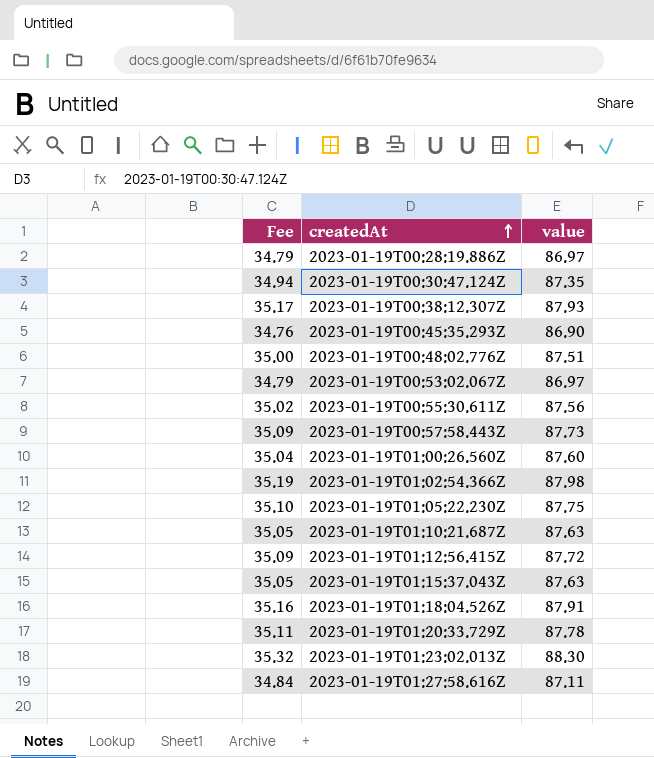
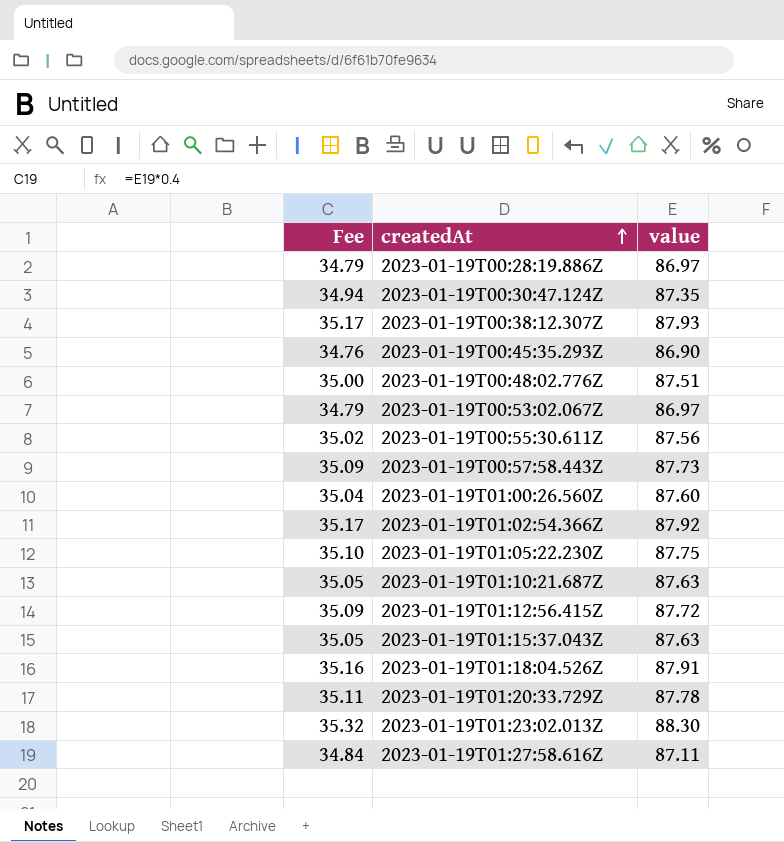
2023-01-19T01:02:54.366Z | Fee: 35.19 -> 35.17
2023-01-19T01:02:54.366Z | value: 87.98 -> 87.92

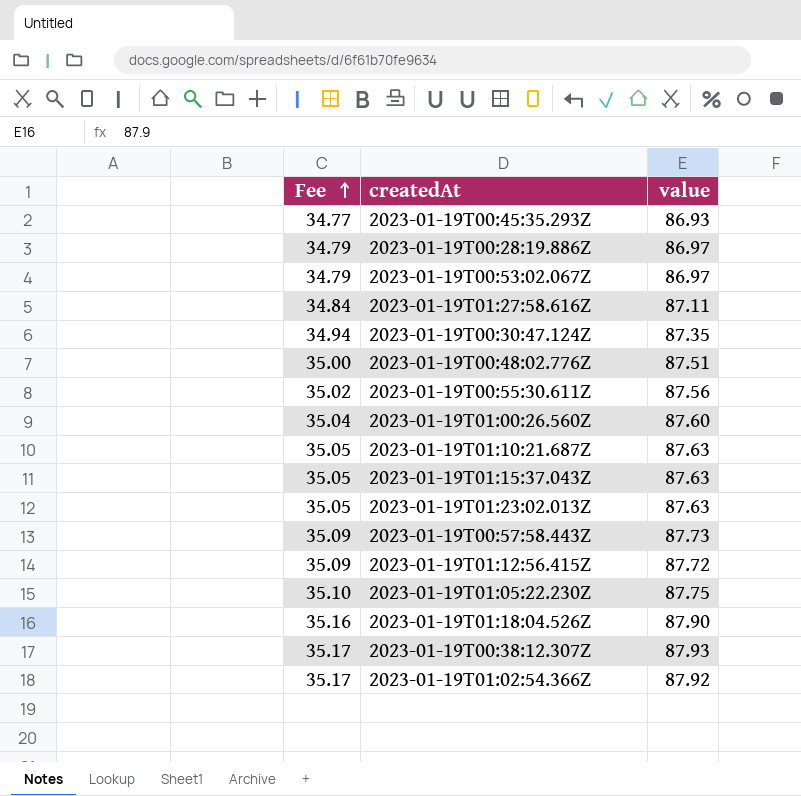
row order: createdAt ascending -> Fee ascending
row 2023-01-19T01:20:33.729Z: 35.11 | 87.78 -> none
2023-01-19T00:45:35.293Z | Fee: 34.76 -> 34.77
2023-01-19T00:45:35.293Z | value: 86.90 -> 86.93
2023-01-19T01:23:02.013Z | Fee: 35.32 -> 35.05
2023-01-19T01:23:02.013Z | value: 88.30 -> 87.63
2023-01-19T01:18:04.526Z | value: 87.91 -> 87.90

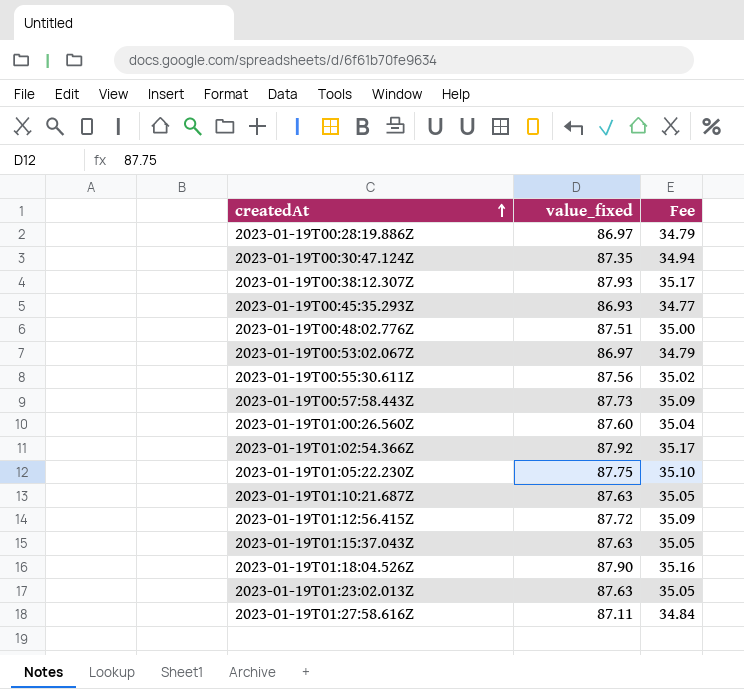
row order: Fee ascending -> createdAt ascending
column name: value -> value_fixed
column Fee | position: 1 -> 3

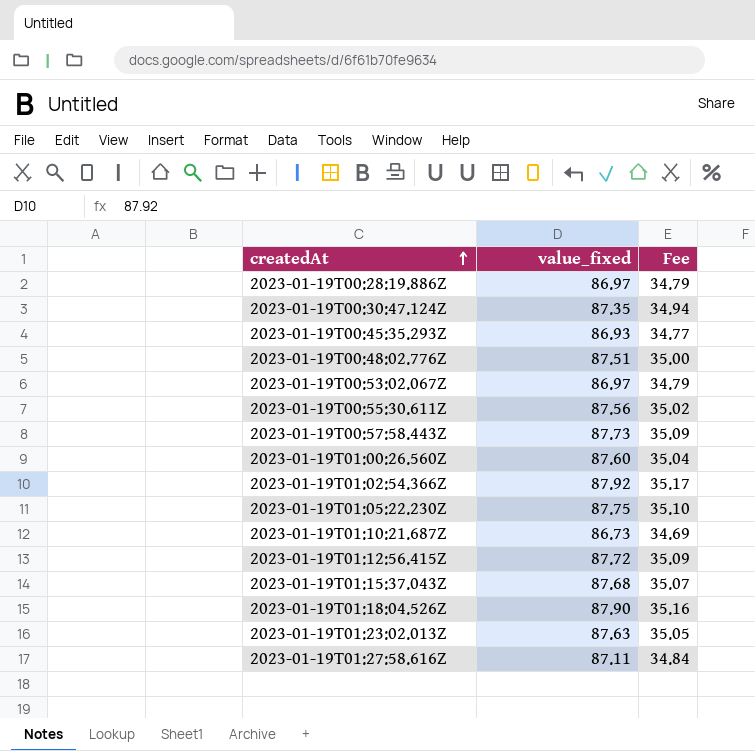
row 2023-01-19T00:38:12.307Z: 87.93 | 35.17 -> none
2023-01-19T01:10:21.687Z | value_fixed: 87.63 -> 86.73
2023-01-19T01:10:21.687Z | Fee: 35.05 -> 34.69
2023-01-19T01:15:37.043Z | value_fixed: 87.63 -> 87.68
2023-01-19T01:15:37.043Z | Fee: 35.05 -> 35.07

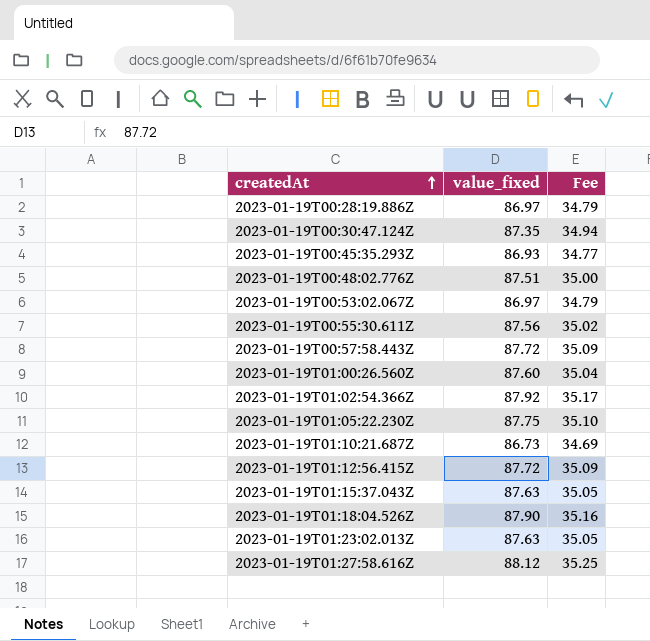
2023-01-19T00:57:58.443Z | value_fixed: 87.73 -> 87.72
2023-01-19T01:15:37.043Z | value_fixed: 87.68 -> 87.63
2023-01-19T01:15:37.043Z | Fee: 35.07 -> 35.05
2023-01-19T01:27:58.616Z | value_fixed: 87.11 -> 88.12
2023-01-19T01:27:58.616Z | Fee: 34.84 -> 35.25

